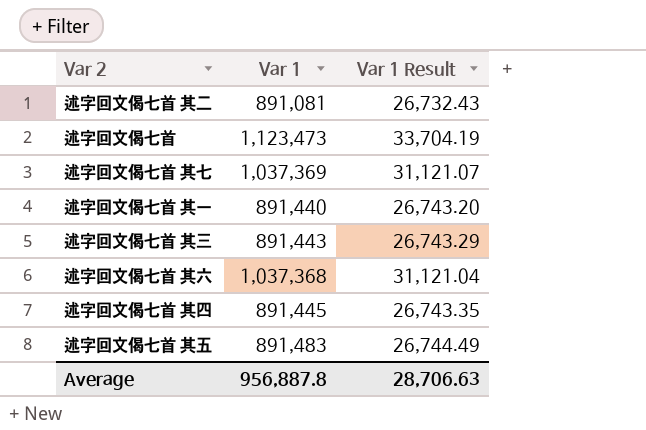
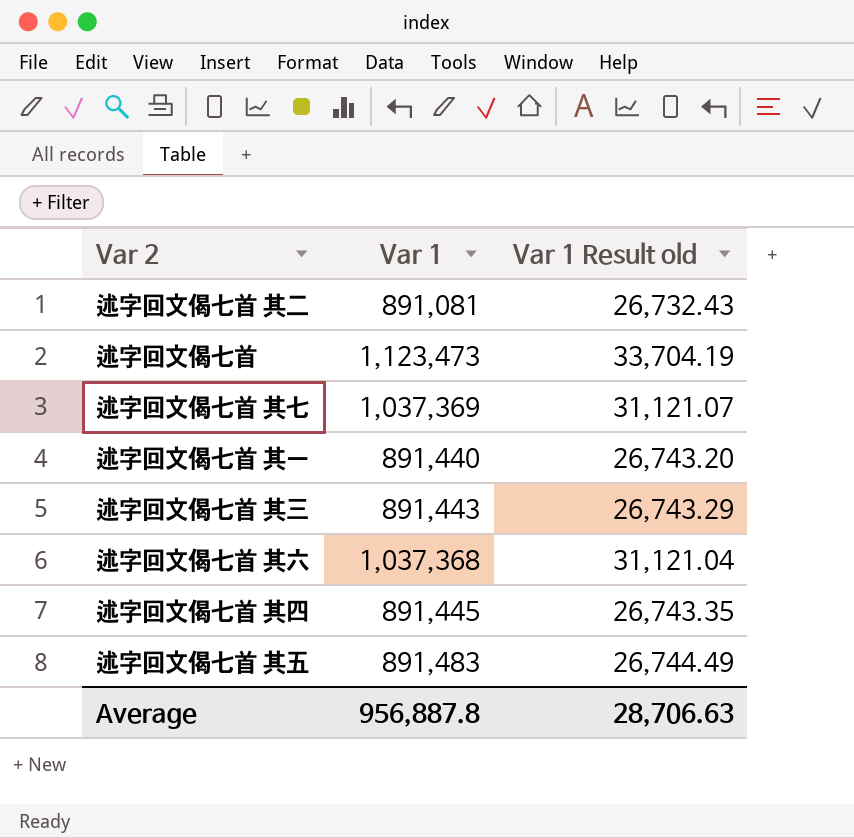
column name: Var 1 Result -> Var 1 Result old

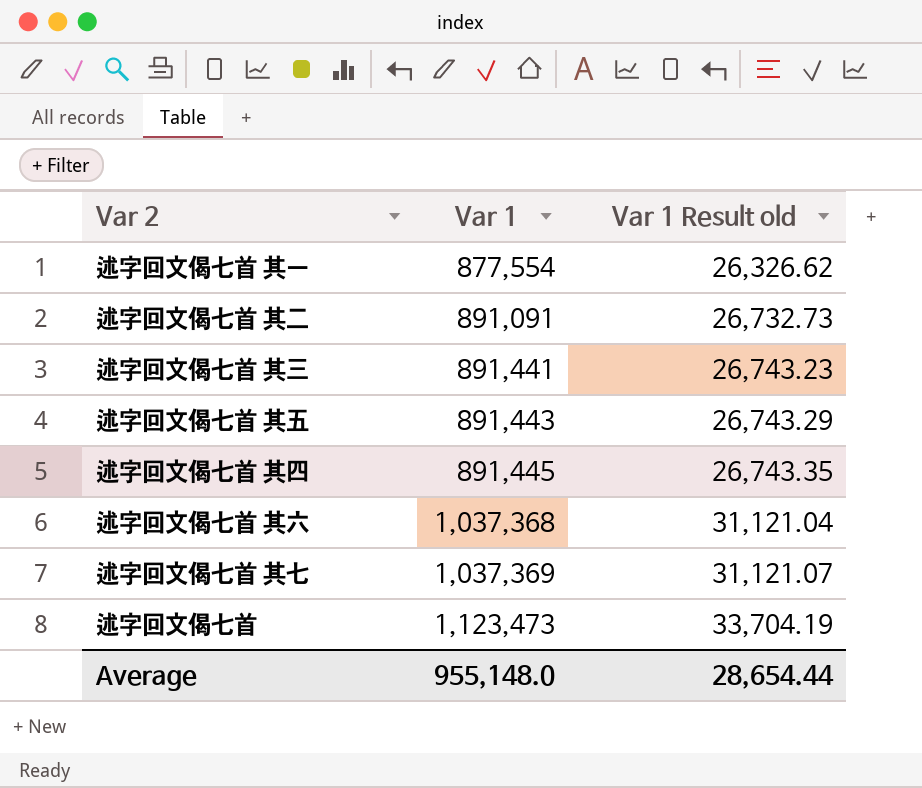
row order: none -> Var 1 ascending
述字回文偈七首 其一 | Var 1: 891,440 -> 877,554
述字回文偈七首 其一 | Var 1 Result old: 26,743.20 -> 26,326.62
述字回文偈七首 其二 | Var 1: 891,081 -> 891,091
述字回文偈七首 其二 | Var 1 Result old: 26,732.43 -> 26,732.73
述字回文偈七首 其三 | Var 1: 891,443 -> 891,441
述字回文偈七首 其三 | Var 1 Result old: 26,743.29 -> 26,743.23
述字回文偈七首 其五 | Var 1: 891,483 -> 891,443
述字回文偈七首 其五 | Var 1 Result old: 26,744.49 -> 26,743.29
Average | Var 1: 956,887.8 -> 955,148.0
Average | Var 1 Result old: 28,706.63 -> 28,654.44

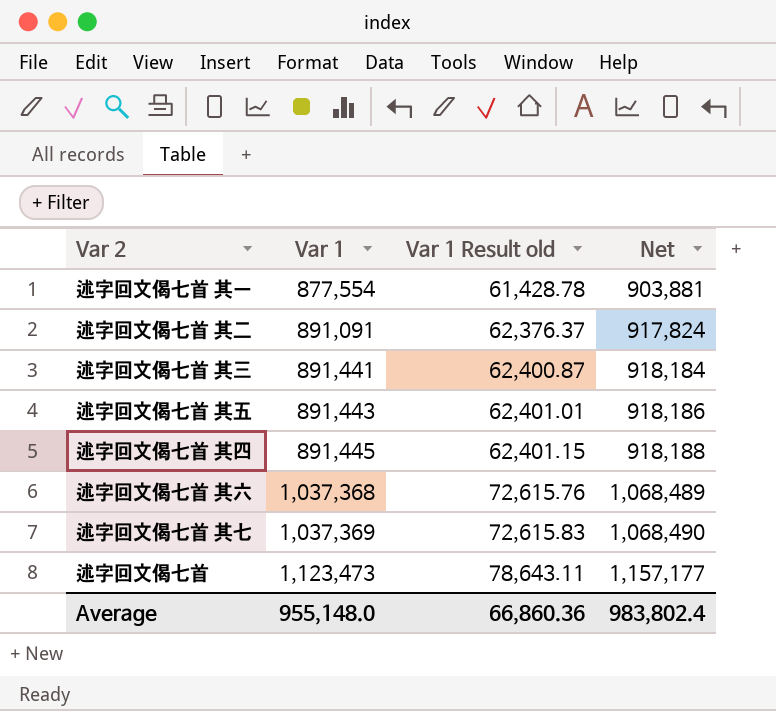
column Var 1 Result old | formula: [Var 1] * 0.03 -> [Var 1] * 0.07
column Net | formula: none -> [Var 1] * 1.03
Average | Var 1 Result old: 28,654.44 -> 66,860.36

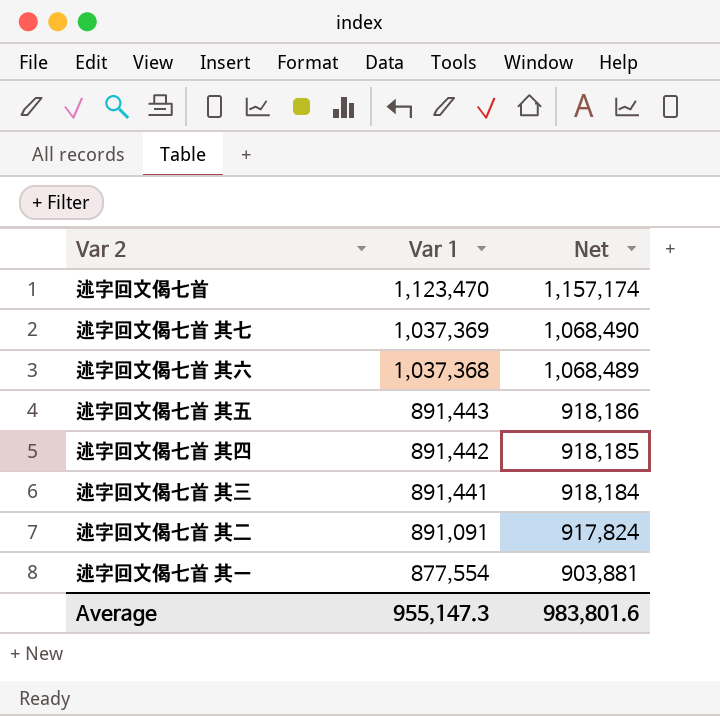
row order: Var 1 ascending -> Var 1 descending
column Var 1 Result old | formula: [Var 1] * 0.07 -> none
述字回文偈七首 | Var 1: 1,123,473 -> 1,123,470
述字回文偈七首 | Net: 1,157,177 -> 1,157,174
述字回文偈七首 其四 | Var 1: 891,445 -> 891,442
述字回文偈七首 其四 | Net: 918,188 -> 918,185
Average | Var 1: 955,148.0 -> 955,147.3
Average | Net: 983,802.4 -> 983,801.6

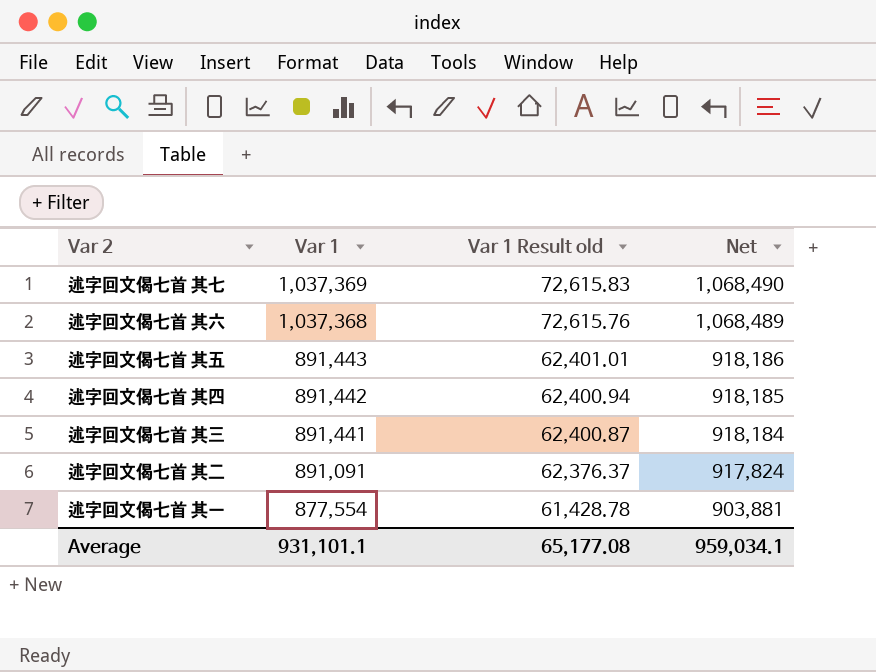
column Var 1 Result old | formula: none -> [Var 1] * 0.07
row 述字回文偈七首: 1,123,470 | 1,157,174 -> none
Average | Var 1: 955,147.3 -> 931,101.1
Average | Net: 983,801.6 -> 959,034.1

